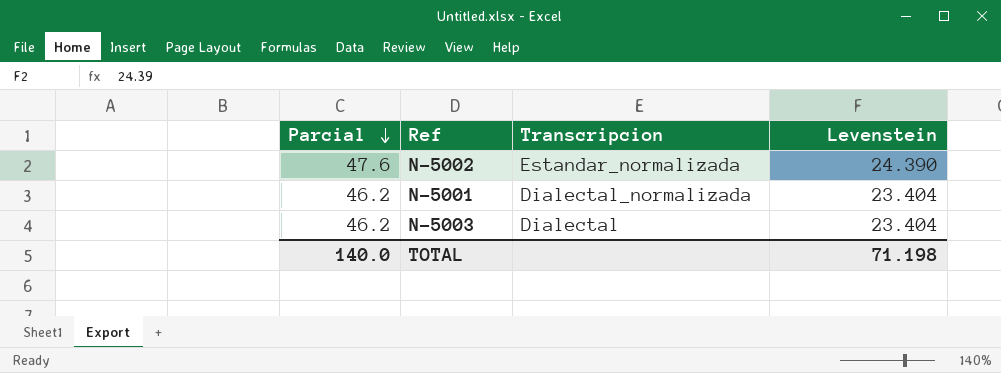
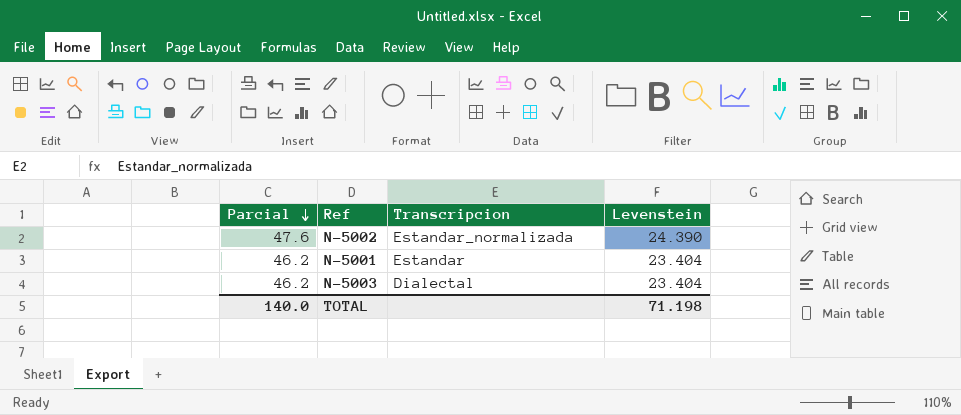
N-5001 | Transcripcion: Dialectal_normalizada -> Estandar

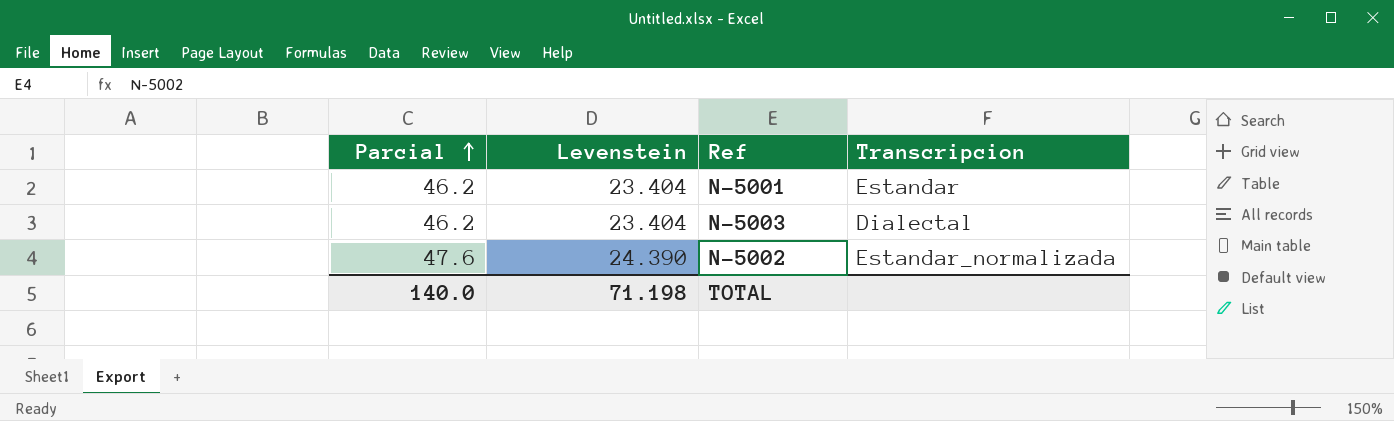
row order: Parcial descending -> Parcial ascending
column Levenstein | position: 4 -> 2

